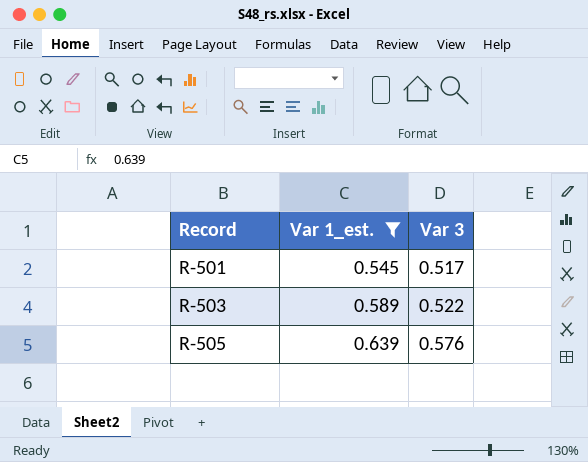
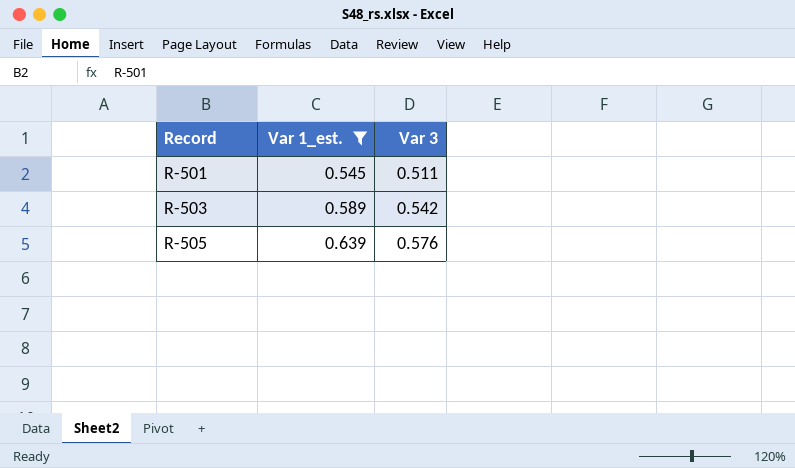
R-501 | Var 3: 0.517 -> 0.511
R-503 | Var 3: 0.522 -> 0.542

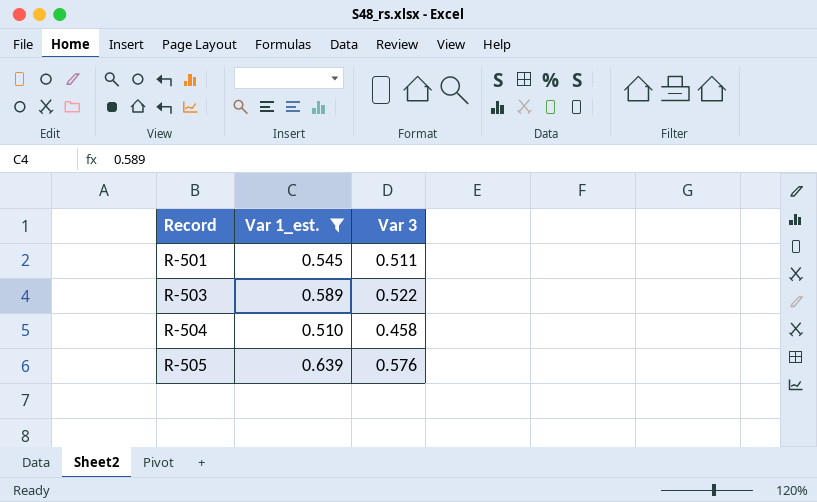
R-503 | Var 3: 0.542 -> 0.522
row R-504: none -> 0.510 | 0.458

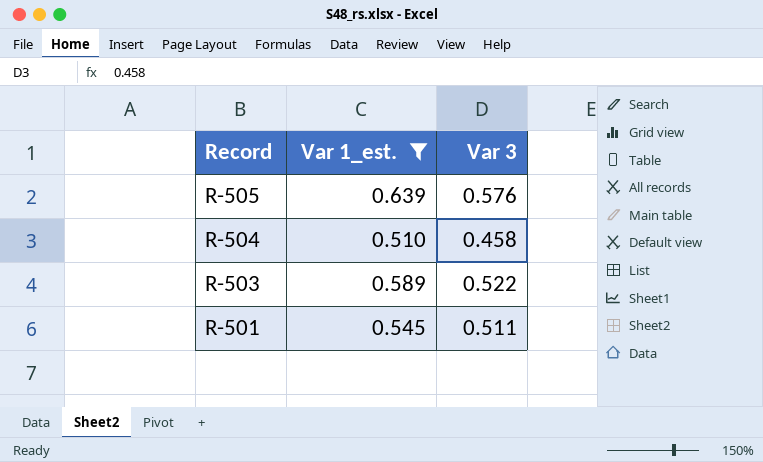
row order: Record ascending -> Record descending

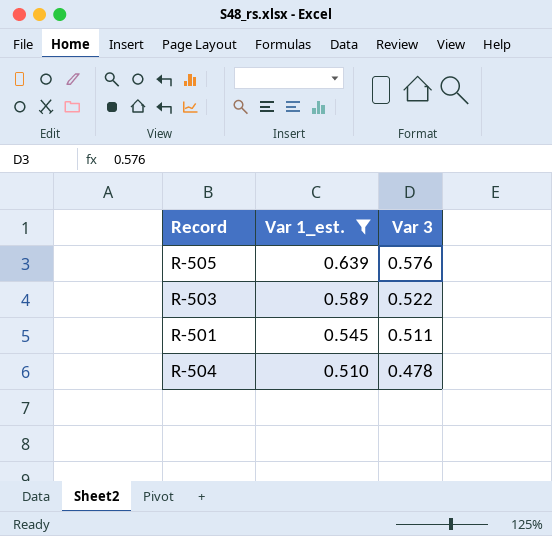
row order: Record descending -> Var 1_est. descending
R-504 | Var 3: 0.458 -> 0.478

